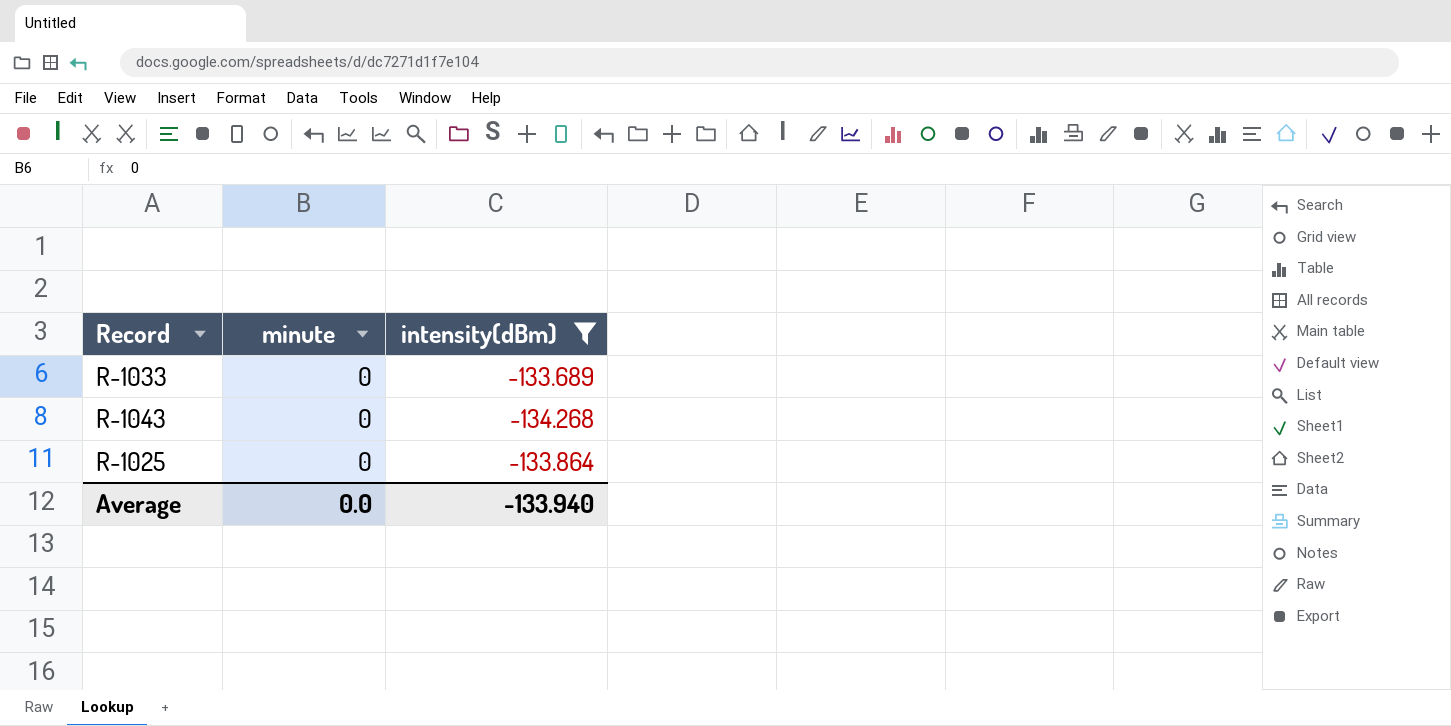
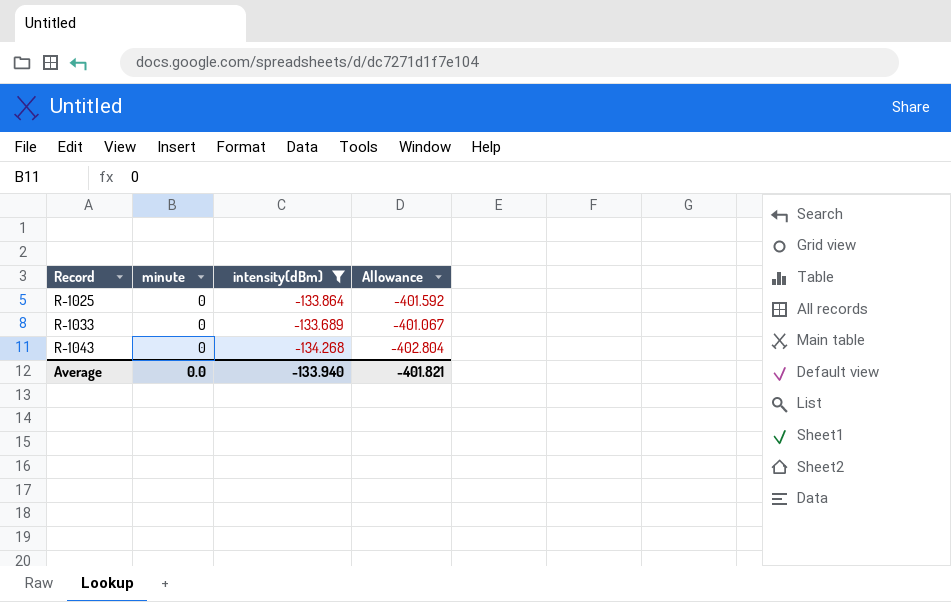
row order: none -> Record ascending
column Allowance | formula: none -> [intensity(dBm)] * 3

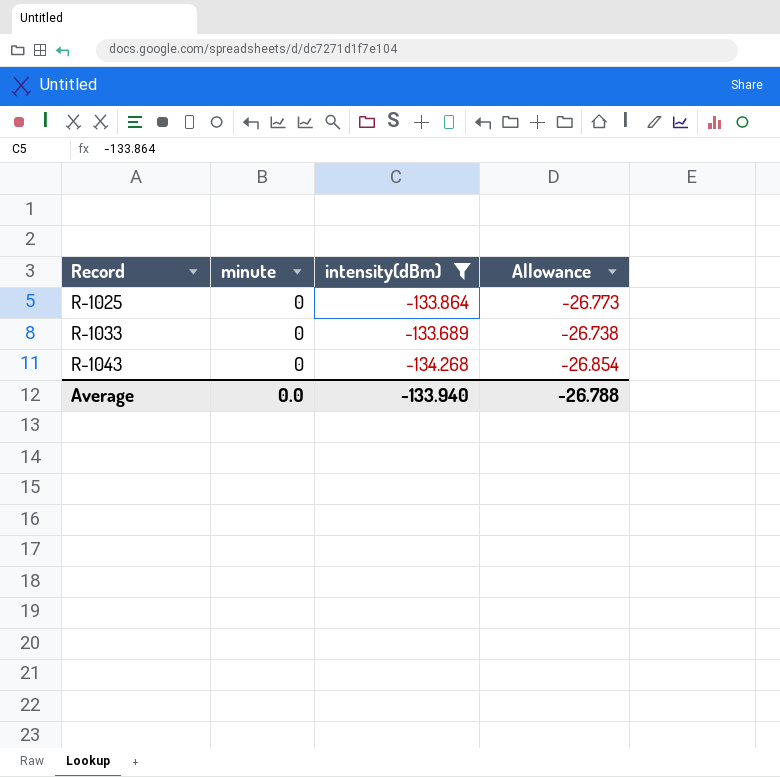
column Allowance | formula: [intensity(dBm)] * 3 -> [intensity(dBm)] * 0.2
Average | Allowance: -401.821 -> -26.788

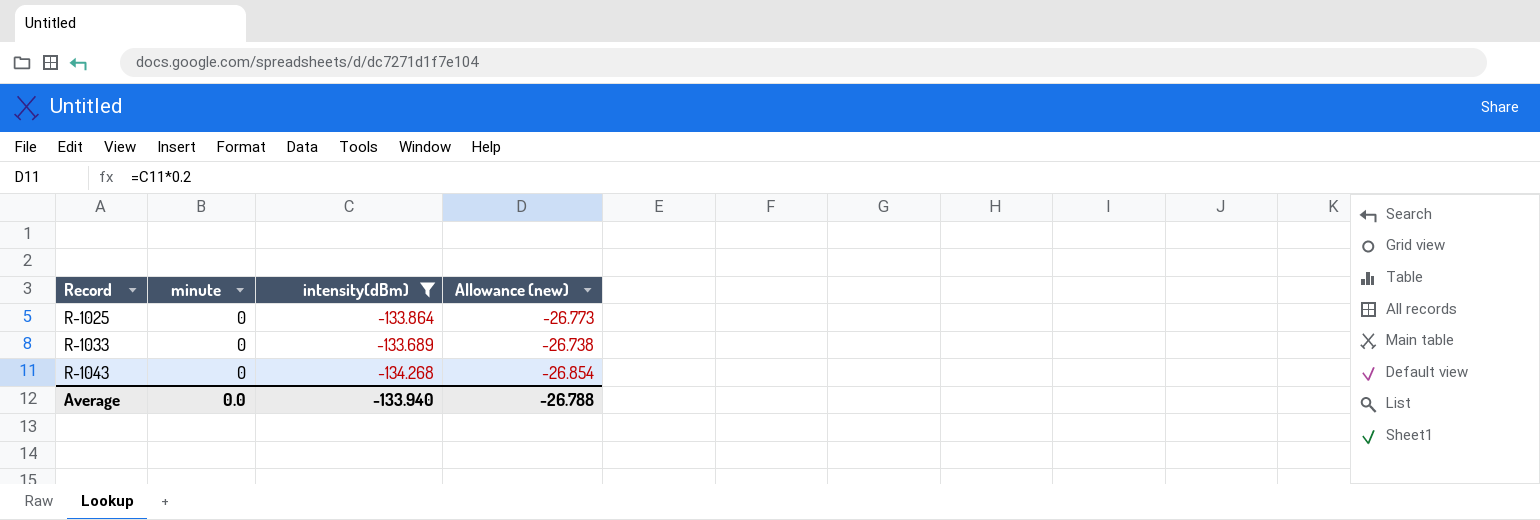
column name: Allowance -> Allowance (new)

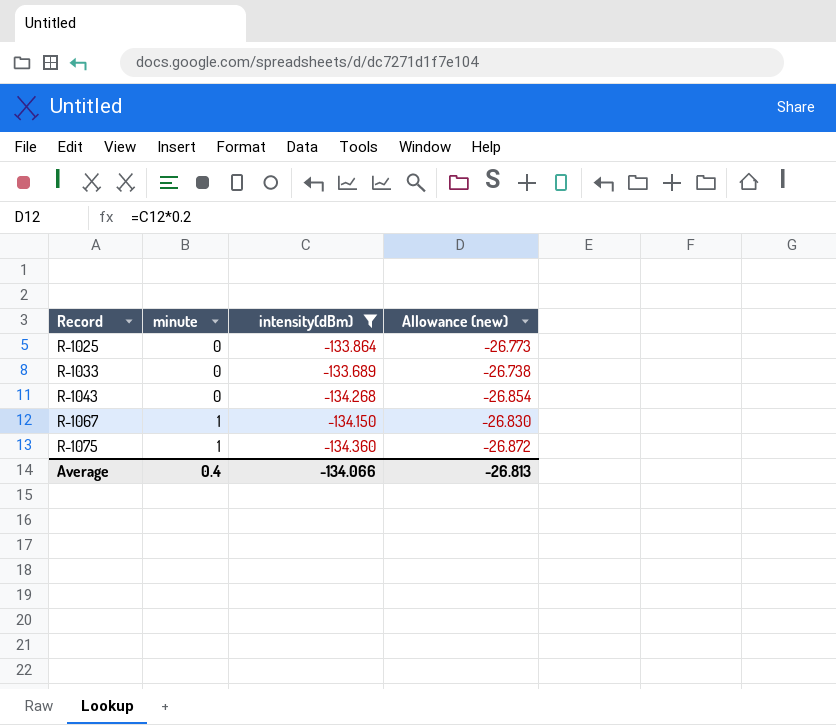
row R-1067: none -> 1 | -134.150 | -26.830
row R-1075: none -> 1 | -134.360 | -26.872
Average | minute: 0.0 -> 0.4
Average | intensity(dBm): -133.940 -> -134.066
Average | Allowance (new): -26.788 -> -26.813

